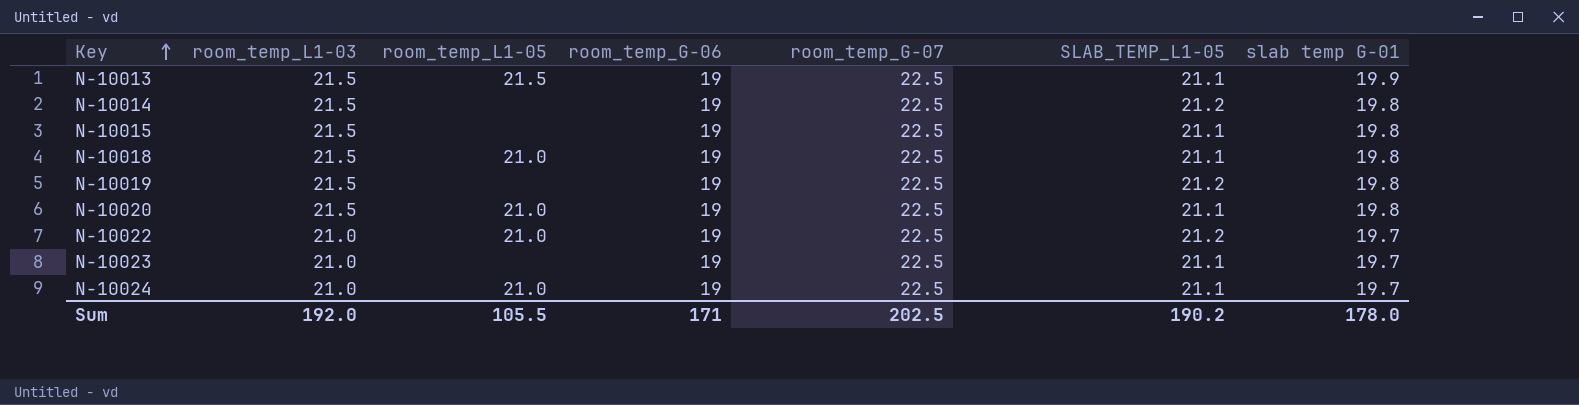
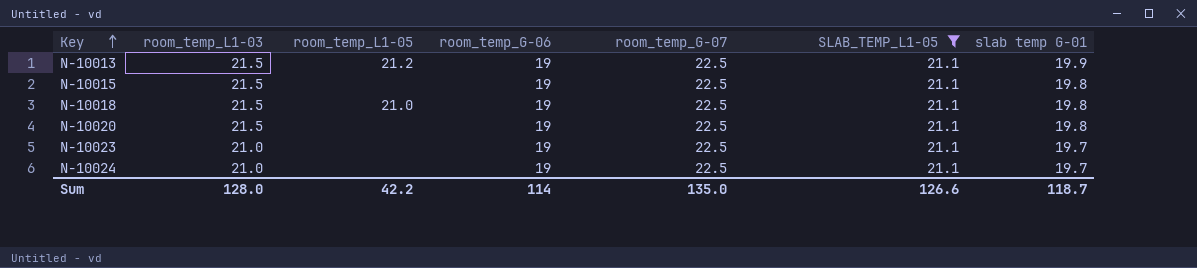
filter: none -> SLAB_TEMP_L1-05 = 21.1
N-10013 | room_temp_L1-05: 21.5 -> 21.2
N-10020 | room_temp_L1-05: 21.0 -> none
N-10024 | room_temp_L1-05: 21.0 -> none
Sum | room_temp_L1-03: 192.0 -> 128.0
Sum | room_temp_L1-05: 105.5 -> 42.2
Sum | room_temp_G-06: 171 -> 114
Sum | room_temp_G-07: 202.5 -> 135.0
Sum | SLAB_TEMP_L1-05: 190.2 -> 126.6
Sum | slab temp G-01: 178.0 -> 118.7

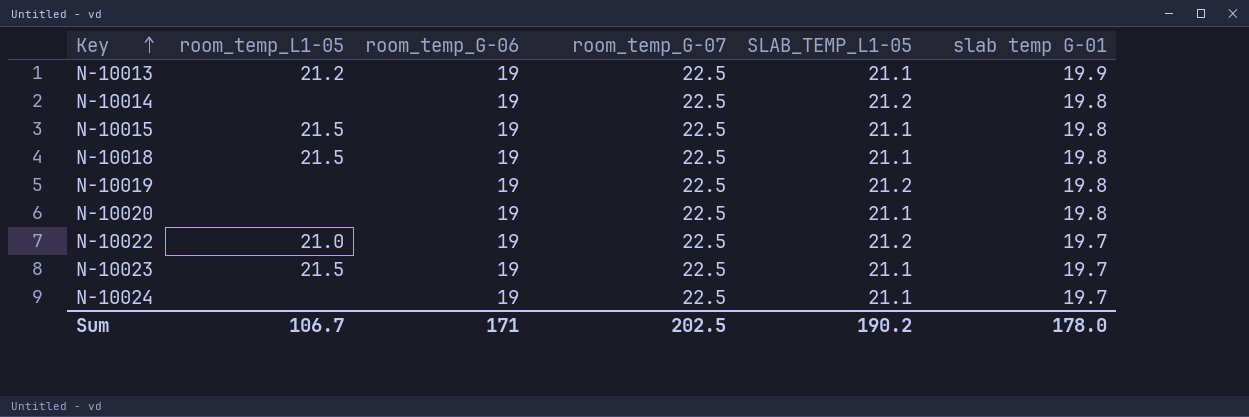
filter: SLAB_TEMP_L1-05 = 21.1 -> none
column room_temp_L1-03 | position: 2 -> none
N-10015 | room_temp_L1-05: none -> 21.5
N-10018 | room_temp_L1-05: 21.0 -> 21.5
N-10023 | room_temp_L1-05: none -> 21.5
Sum | room_temp_L1-05: 42.2 -> 106.7
Sum | room_temp_G-06: 114 -> 171
Sum | room_temp_G-07: 135.0 -> 202.5
Sum | SLAB_TEMP_L1-05: 126.6 -> 190.2
Sum | slab temp G-01: 118.7 -> 178.0

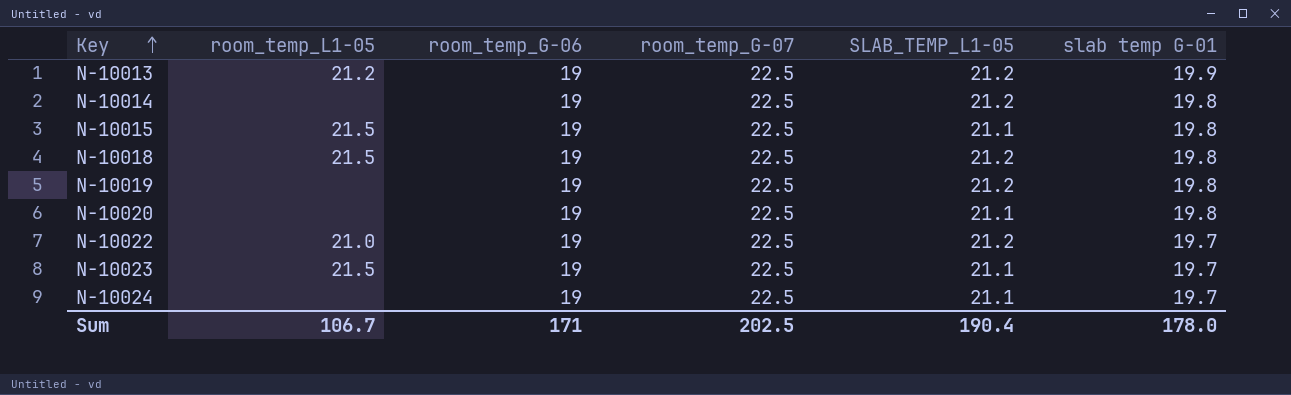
N-10013 | SLAB_TEMP_L1-05: 21.1 -> 21.2
N-10018 | SLAB_TEMP_L1-05: 21.1 -> 21.2
Sum | SLAB_TEMP_L1-05: 190.2 -> 190.4

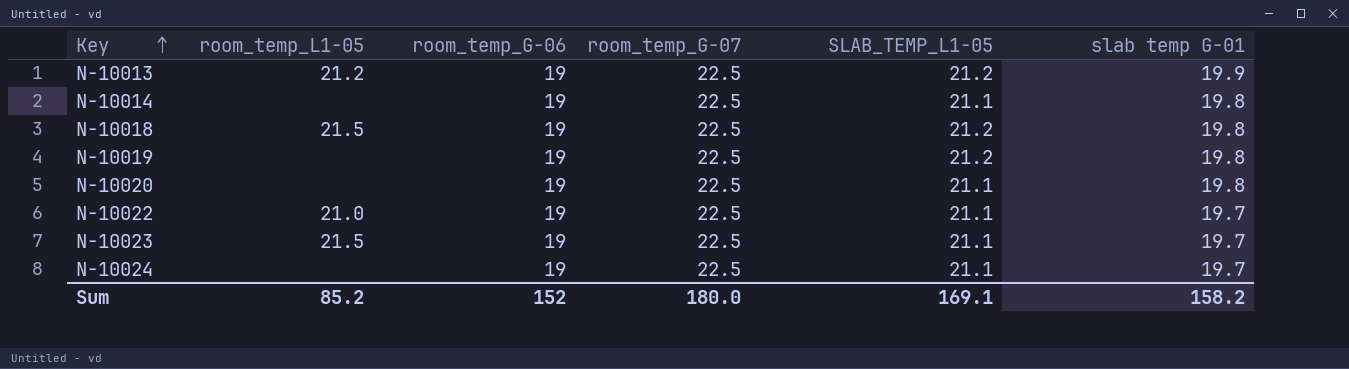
row N-10015: 21.5 | 19 | 22.5 | 21.1 | 19.8 -> none
N-10014 | SLAB_TEMP_L1-05: 21.2 -> 21.1
N-10022 | SLAB_TEMP_L1-05: 21.2 -> 21.1
Sum | room_temp_L1-05: 106.7 -> 85.2
Sum | room_temp_G-06: 171 -> 152
Sum | room_temp_G-07: 202.5 -> 180.0
Sum | SLAB_TEMP_L1-05: 190.4 -> 169.1
Sum | slab temp G-01: 178.0 -> 158.2

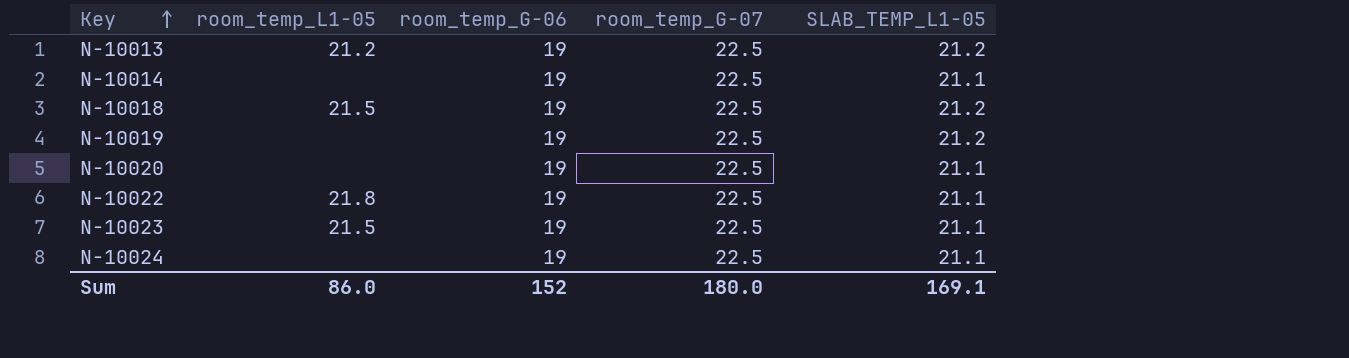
column slab temp G-01 | position: 6 -> none
N-10022 | room_temp_L1-05: 21.0 -> 21.8
Sum | room_temp_L1-05: 85.2 -> 86.0

